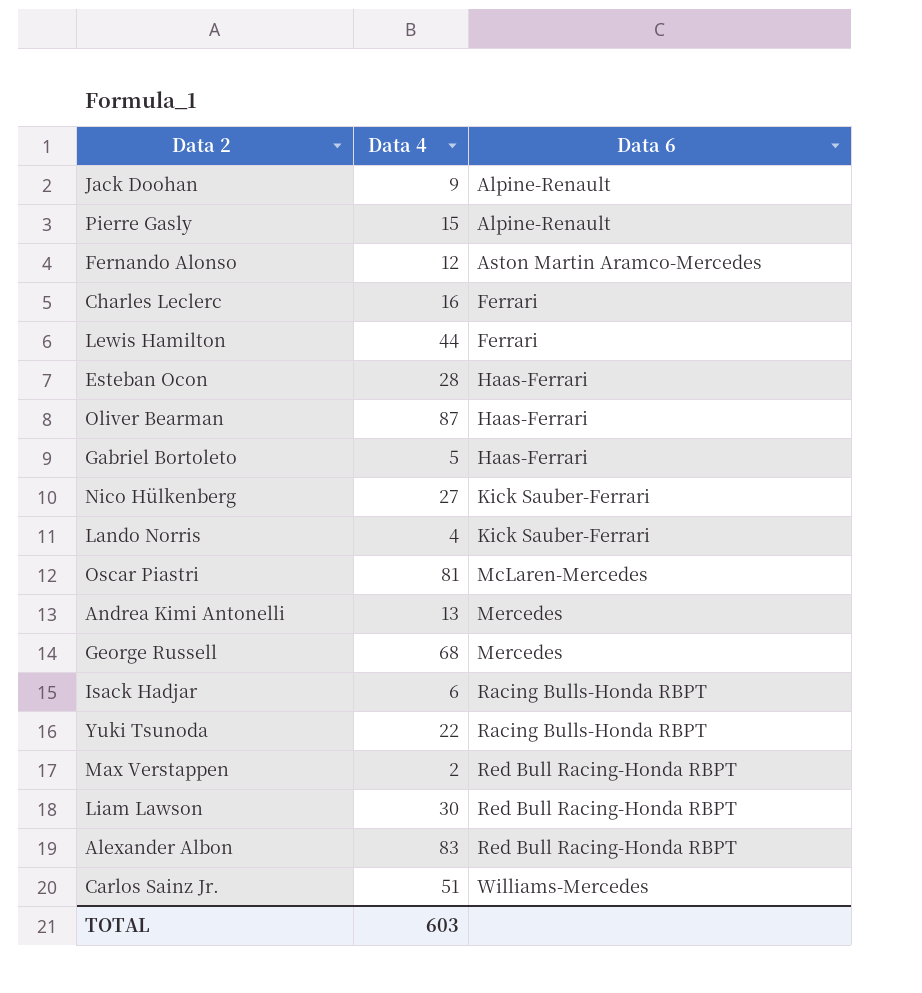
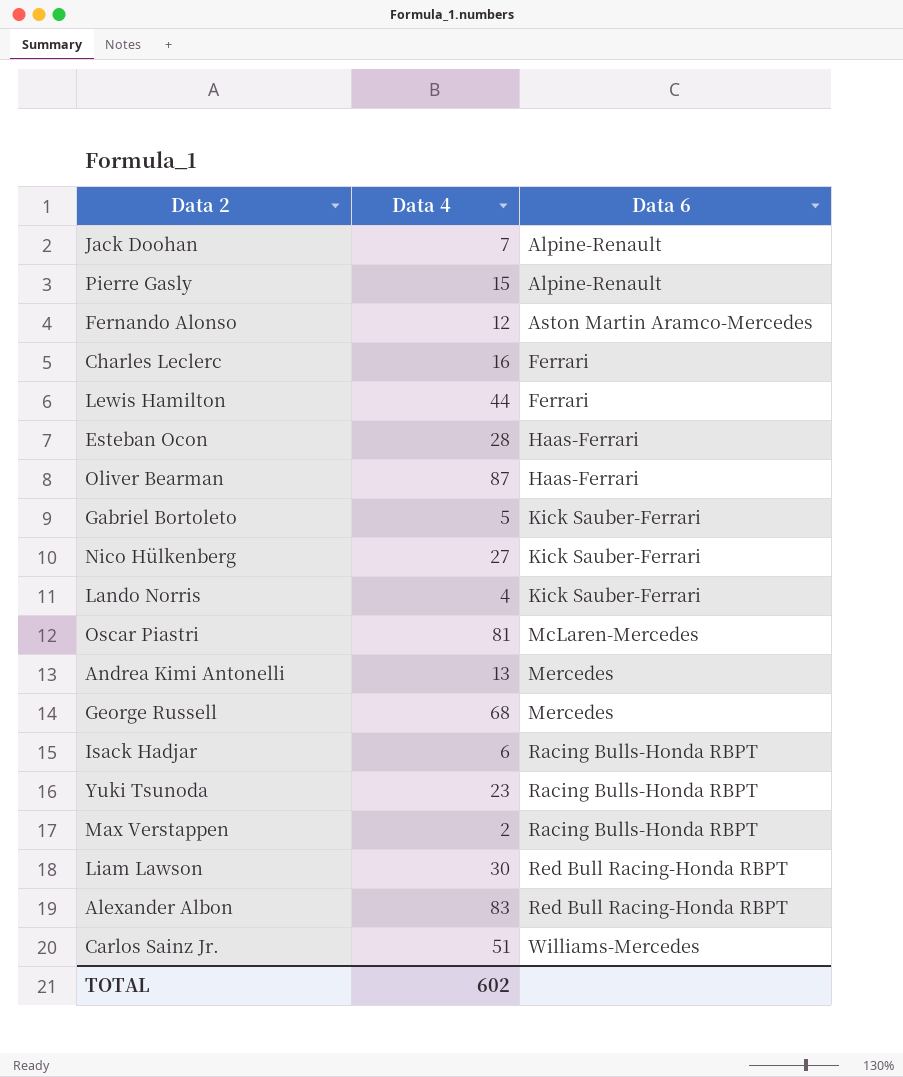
Jack Doohan | Data 4: 9 -> 7
Gabriel Bortoleto | Data 6: Haas-Ferrari -> Kick Sauber-Ferrari
Yuki Tsunoda | Data 4: 22 -> 23
Max Verstappen | Data 6: Red Bull Racing-Honda RBPT -> Racing Bulls-Honda RBPT
TOTAL | Data 4: 603 -> 602

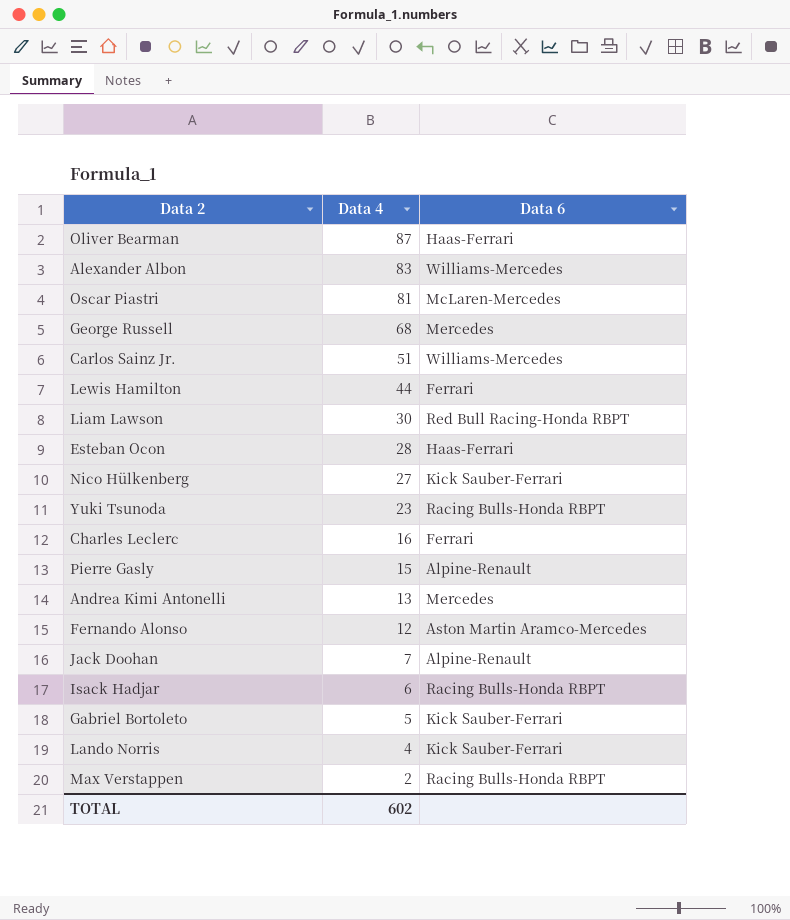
row order: Data 6 ascending -> Data 4 descending
Alexander Albon | Data 6: Red Bull Racing-Honda RBPT -> Williams-Mercedes

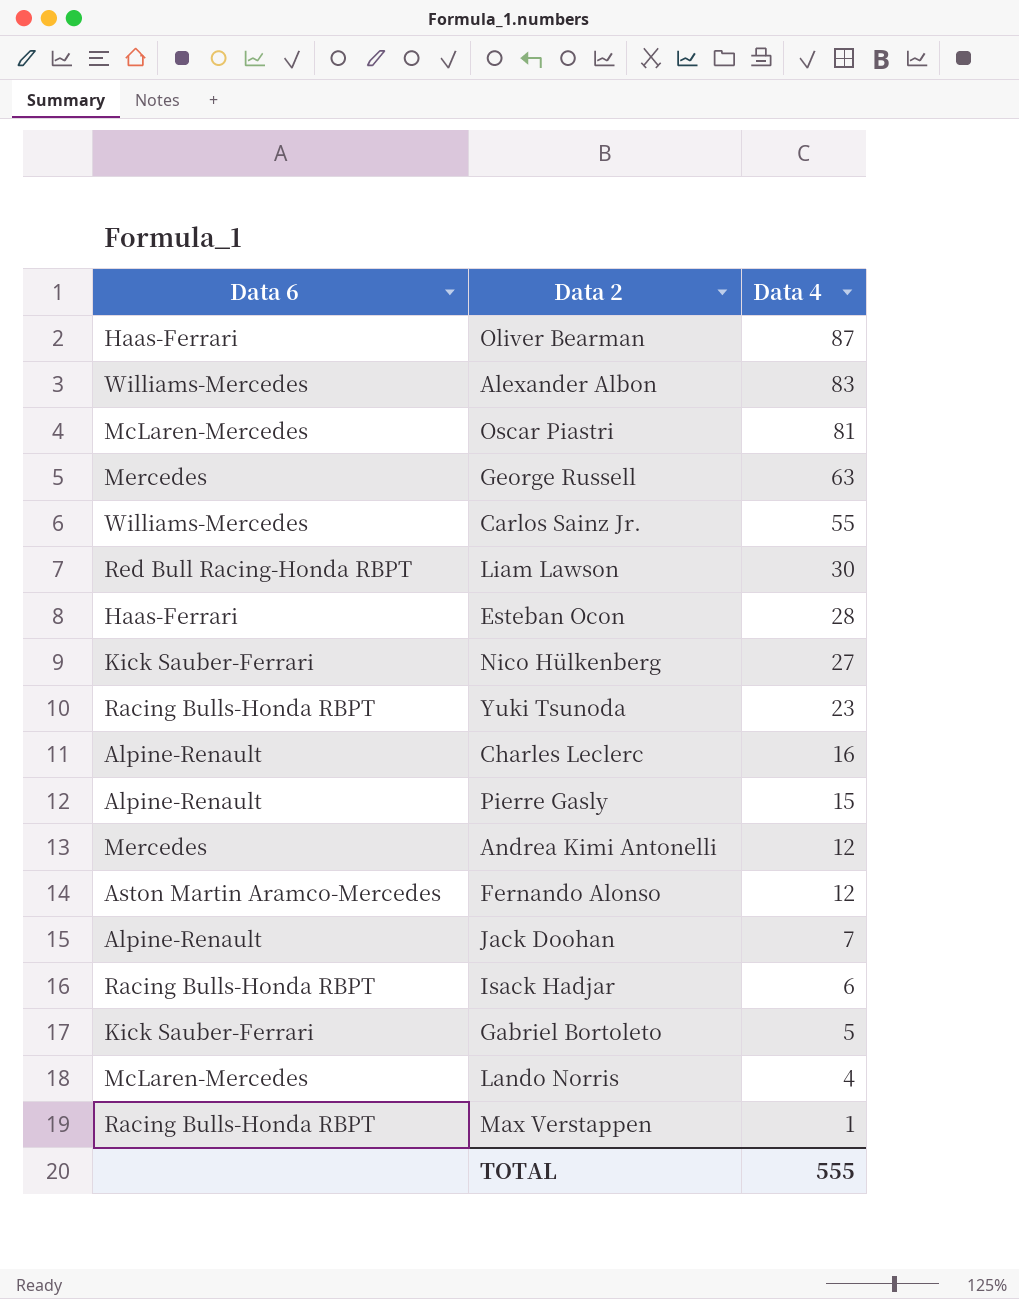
column Data 6 | position: 3 -> 1
row Lewis Hamilton: 44 | Ferrari -> none
George Russell | Data 4: 68 -> 63
Carlos Sainz Jr. | Data 4: 51 -> 55
Charles Leclerc | Data 6: Ferrari -> Alpine-Renault
Andrea Kimi Antonelli | Data 4: 13 -> 12
Lando Norris | Data 6: Kick Sauber-Ferrari -> McLaren-Mercedes
Max Verstappen | Data 4: 2 -> 1
TOTAL | Data 4: 602 -> 555

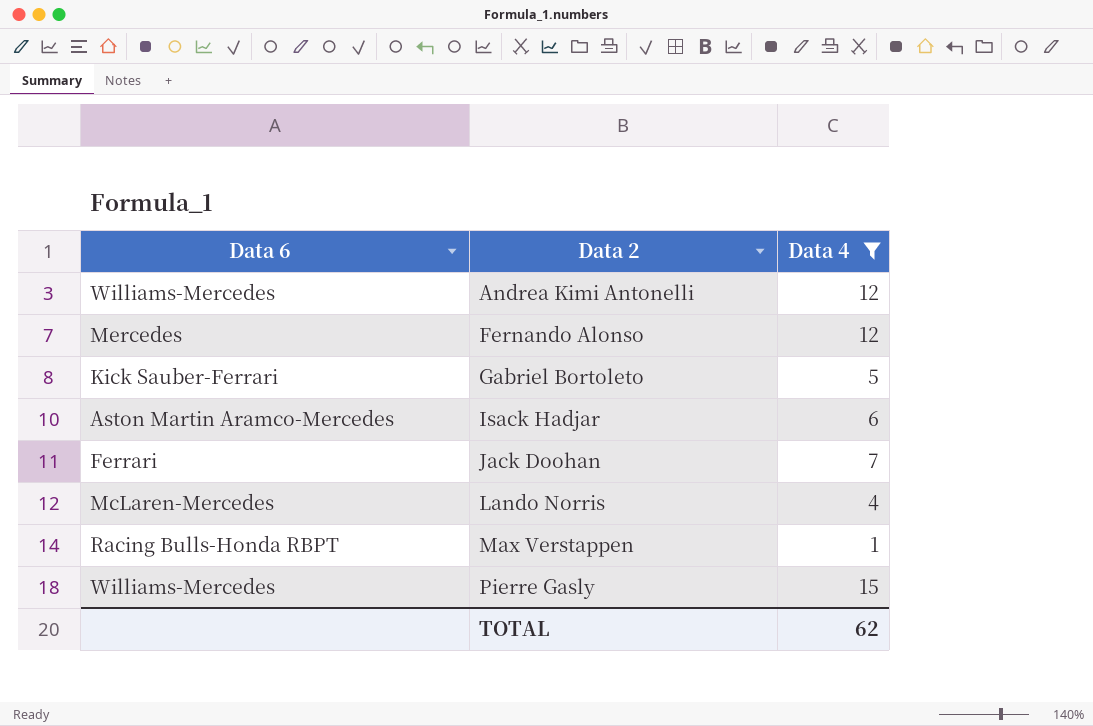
filter: none -> Data 4 <= 15
row order: Data 4 descending -> Data 2 ascending
Andrea Kimi Antonelli | Data 6: Mercedes -> Williams-Mercedes
Fernando Alonso | Data 6: Aston Martin Aramco-Mercedes -> Mercedes
Isack Hadjar | Data 6: Racing Bulls-Honda RBPT -> Aston Martin Aramco-Mercedes
Jack Doohan | Data 6: Alpine-Renault -> Ferrari
Pierre Gasly | Data 6: Alpine-Renault -> Williams-Mercedes
TOTAL | Data 4: 555 -> 62

